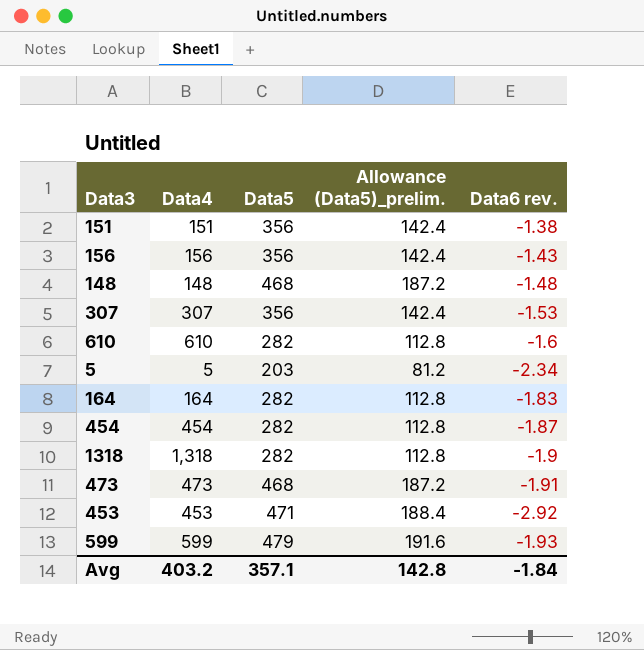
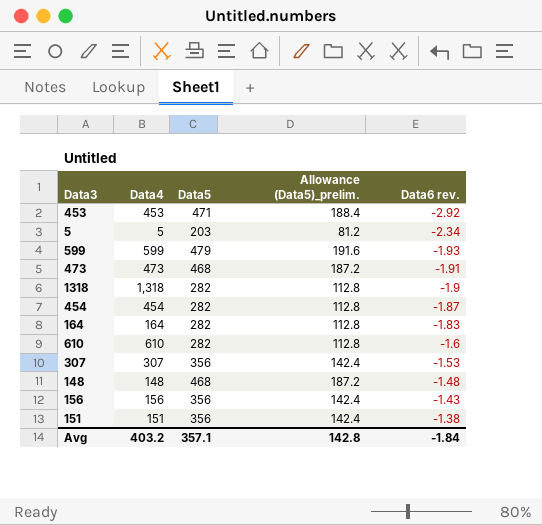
row order: none -> Data6 rev. ascending

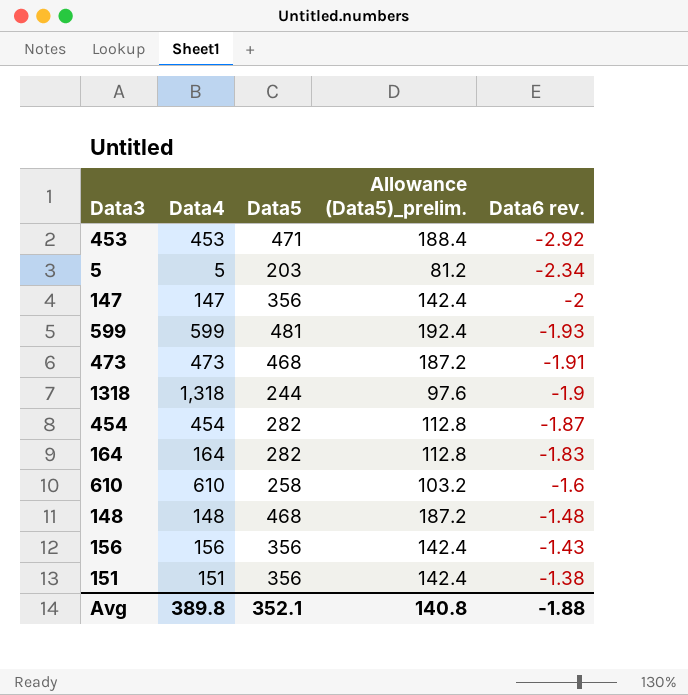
row 307: 307 | 356 | 142.4 | -1.53 -> none
row 147: none -> 147 | 356 | 142.4 | -2
599 | Data5: 479 -> 481
599 | Allowance (Data5)_prelim.: 191.6 -> 192.4
1318 | Data5: 282 -> 244
1318 | Allowance (Data5)_prelim.: 112.8 -> 97.6
610 | Data5: 282 -> 258
610 | Allowance (Data5)_prelim.: 112.8 -> 103.2
Avg | Data4: 403.2 -> 389.8
Avg | Data5: 357.1 -> 352.1
Avg | Allowance (Data5)_prelim.: 142.8 -> 140.8
Avg | Data6 rev.: -1.84 -> -1.88

